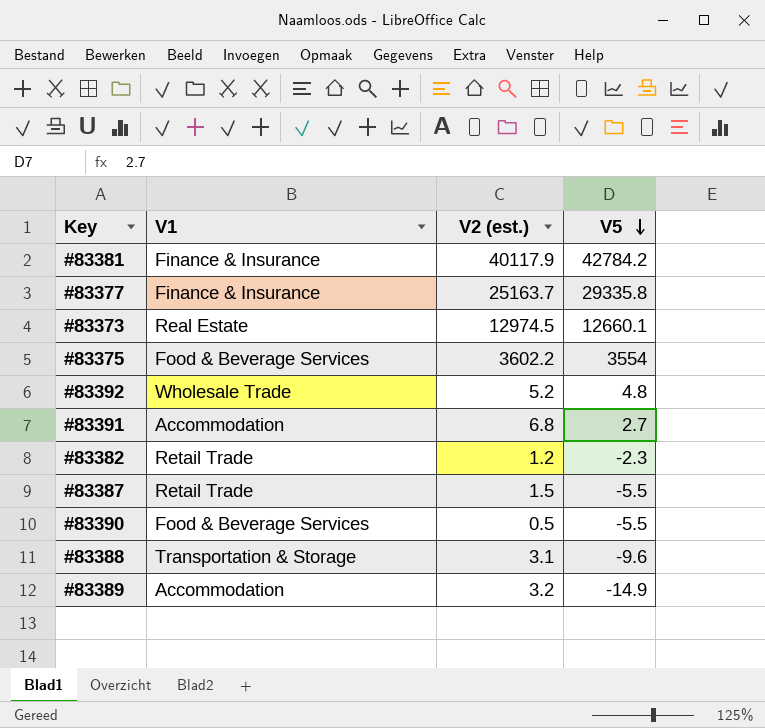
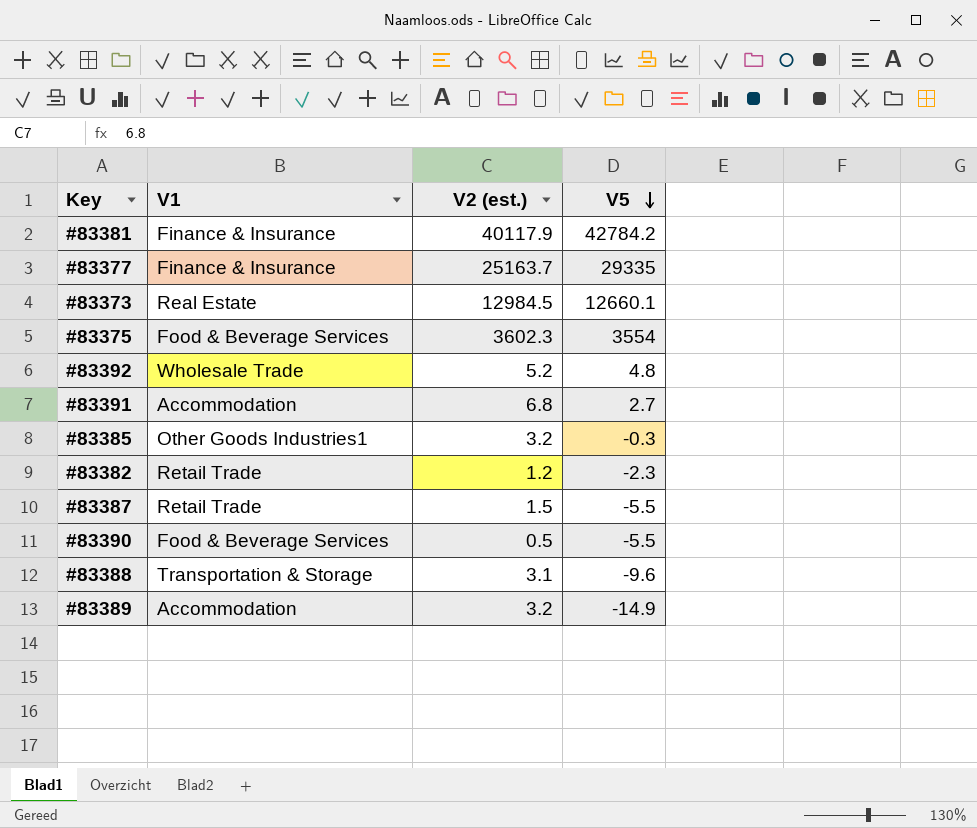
#83377 | V5: 29335.8 -> 29335
#83373 | V2 (est.): 12974.5 -> 12984.5
#83375 | V2 (est.): 3602.2 -> 3602.3
row #83385: none -> Other Goods Industries1 | 3.2 | -0.3

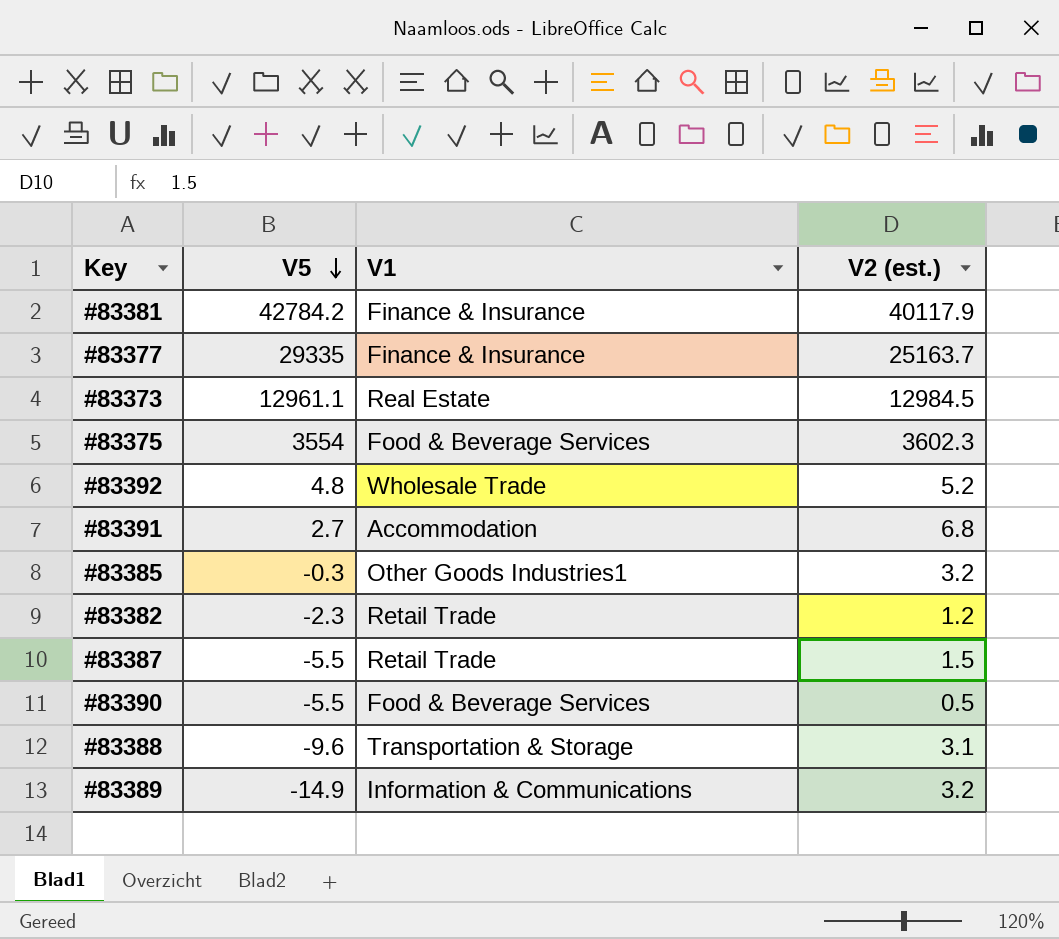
column V5 | position: 4 -> 2
#83373 | V5: 12660.1 -> 12961.1
#83389 | V1: Accommodation -> Information & Communications

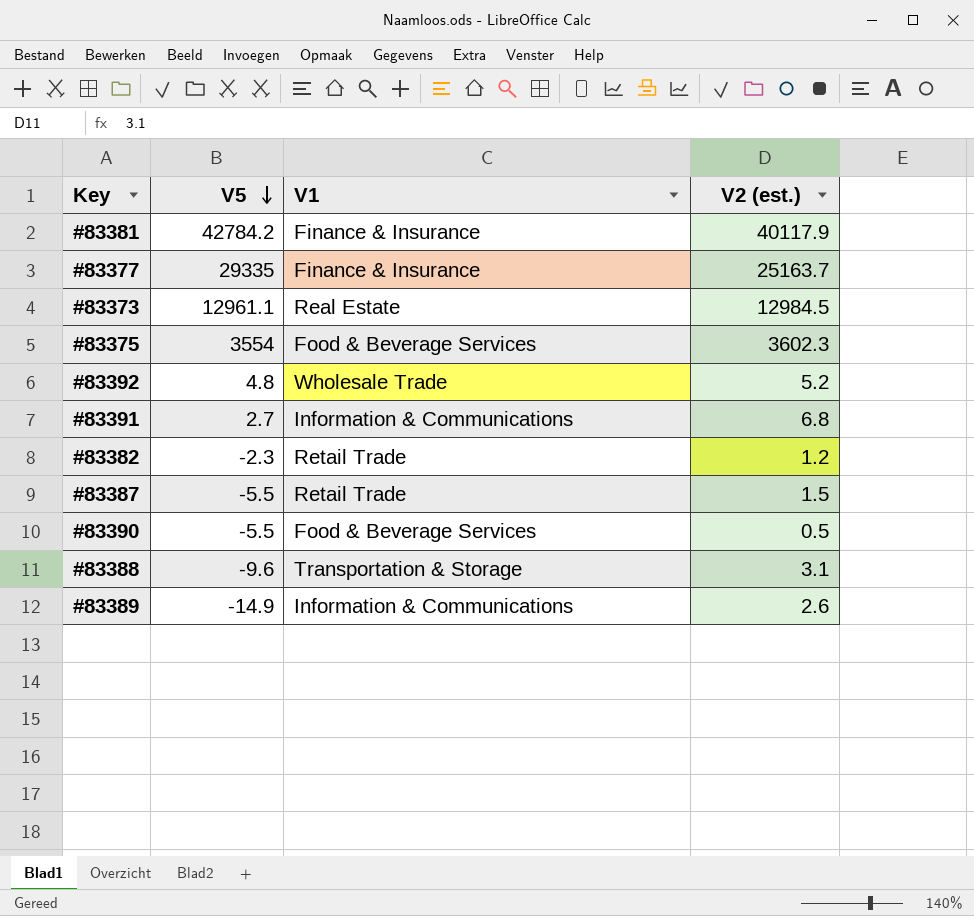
row #83385: -0.3 | Other Goods Industries1 | 3.2 -> none
#83391 | V1: Accommodation -> Information & Communications
#83389 | V2 (est.): 3.2 -> 2.6

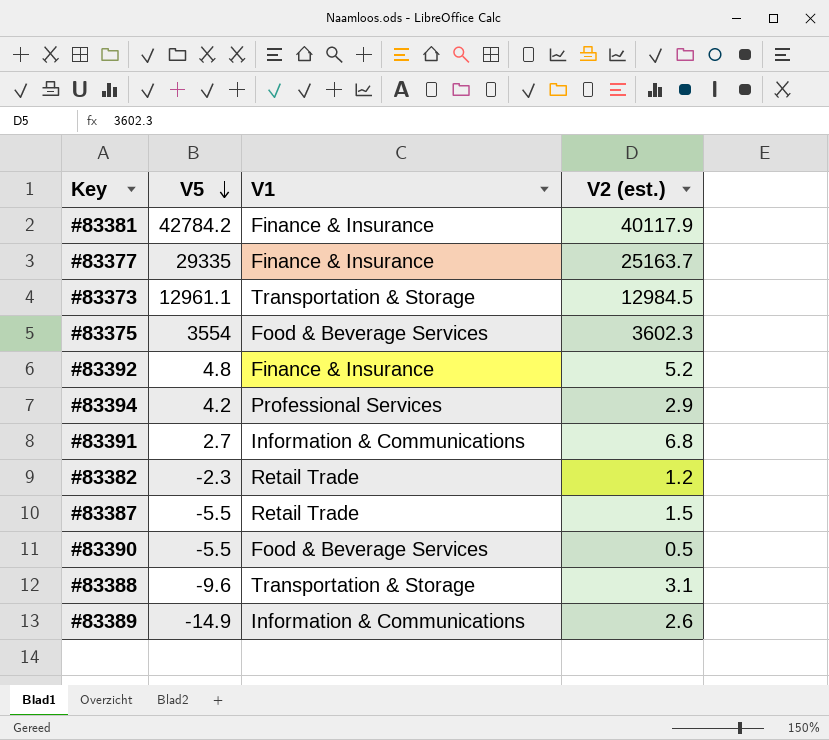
#83373 | V1: Real Estate -> Transportation & Storage
#83392 | V1: Wholesale Trade -> Finance & Insurance
row #83394: none -> 4.2 | Professional Services | 2.9

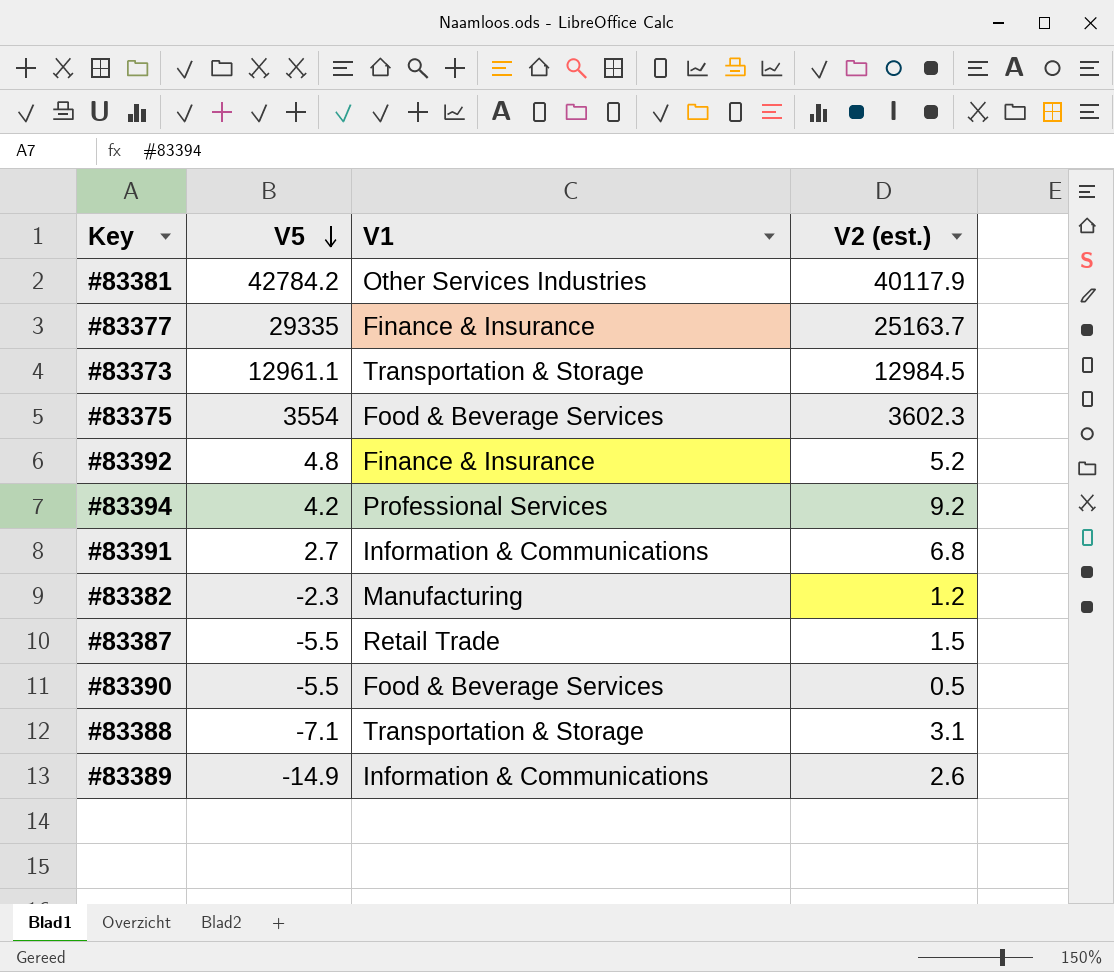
#83381 | V1: Finance & Insurance -> Other Services Industries
#83394 | V2 (est.): 2.9 -> 9.2
#83382 | V1: Retail Trade -> Manufacturing
#83388 | V5: -9.6 -> -7.1

